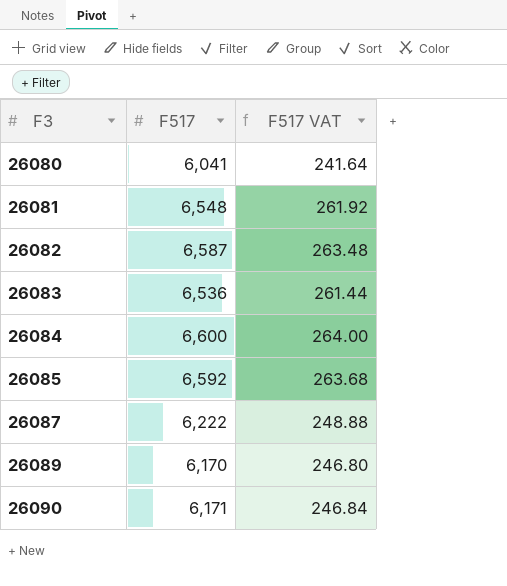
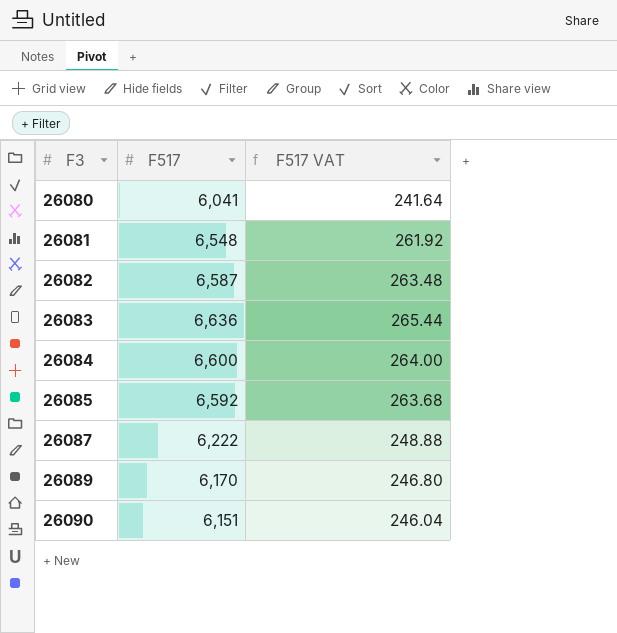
26083 | F517: 6,536 -> 6,636
26083 | F517 VAT: 261.44 -> 265.44
26090 | F517: 6,171 -> 6,151
26090 | F517 VAT: 246.84 -> 246.04

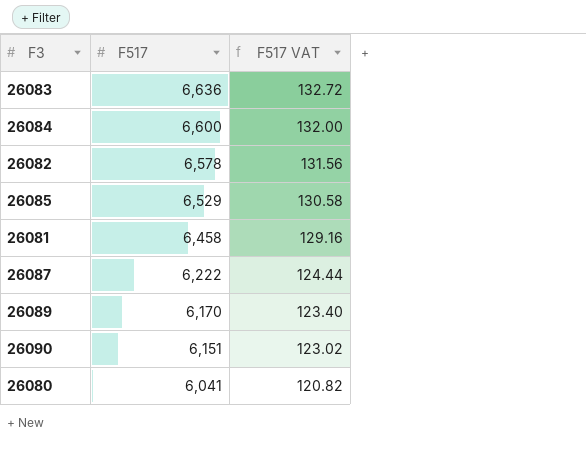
row order: F3 ascending -> F517 descending
column F517 VAT | formula: [F517] * 0.04 -> [F517] * 0.02
26082 | F517: 6,587 -> 6,578
26085 | F517: 6,592 -> 6,529
26081 | F517: 6,548 -> 6,458

